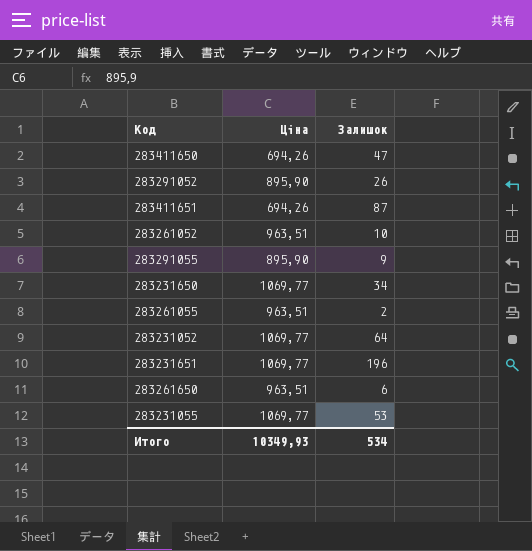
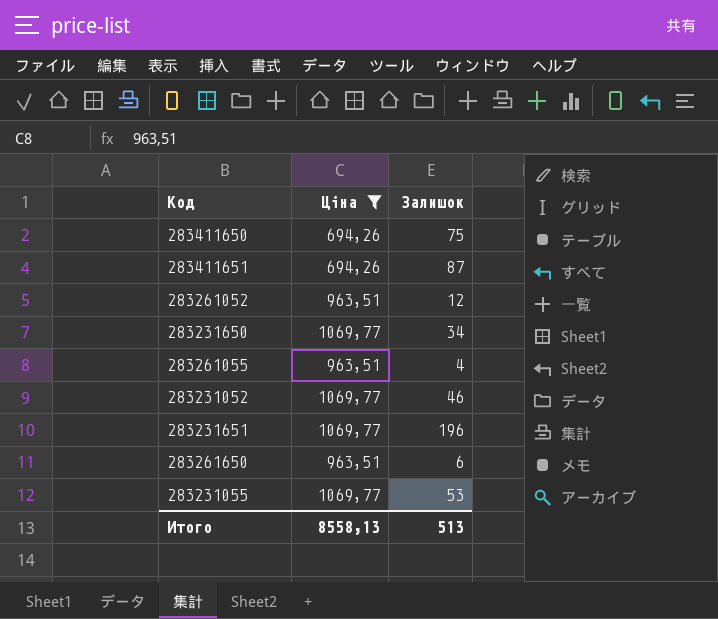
filter: none -> Ціна != 895,90
283411650 | Залишок: 47 -> 75
283261052 | Залишок: 10 -> 12
283261055 | Залишок: 2 -> 4
283231052 | Залишок: 64 -> 46
Итого | Ціна: 10349,93 -> 8558,13
Итого | Залишок: 534 -> 513

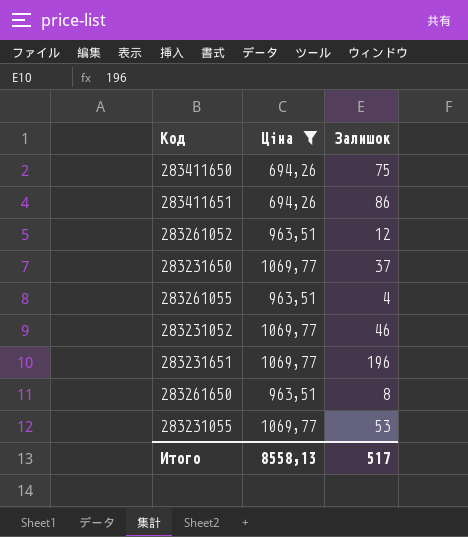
283411651 | Залишок: 87 -> 86
283231650 | Залишок: 34 -> 37
283261650 | Залишок: 6 -> 8
Итого | Залишок: 513 -> 517

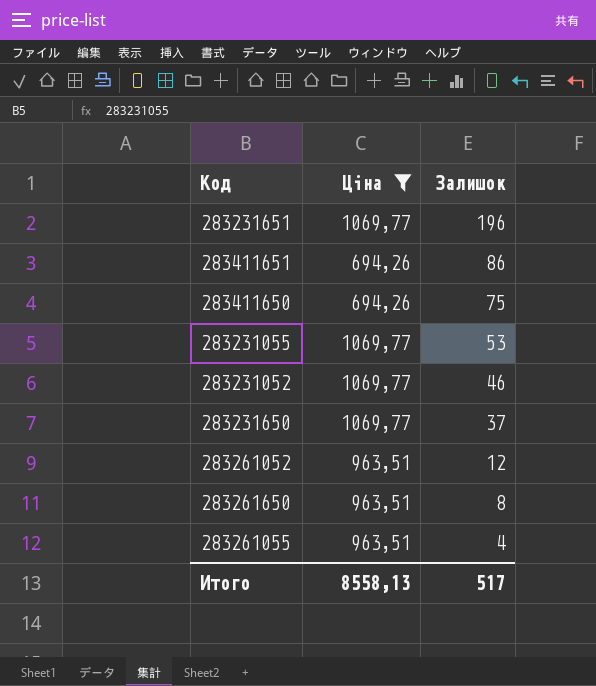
row order: none -> Залишок descending

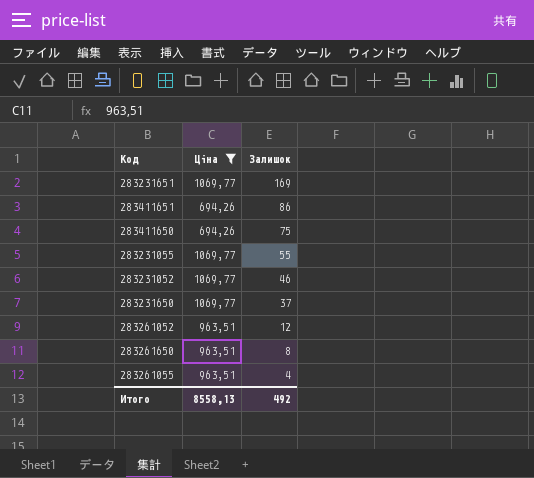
283231651 | Залишок: 196 -> 169
283231055 | Залишок: 53 -> 55
Итого | Залишок: 517 -> 492

